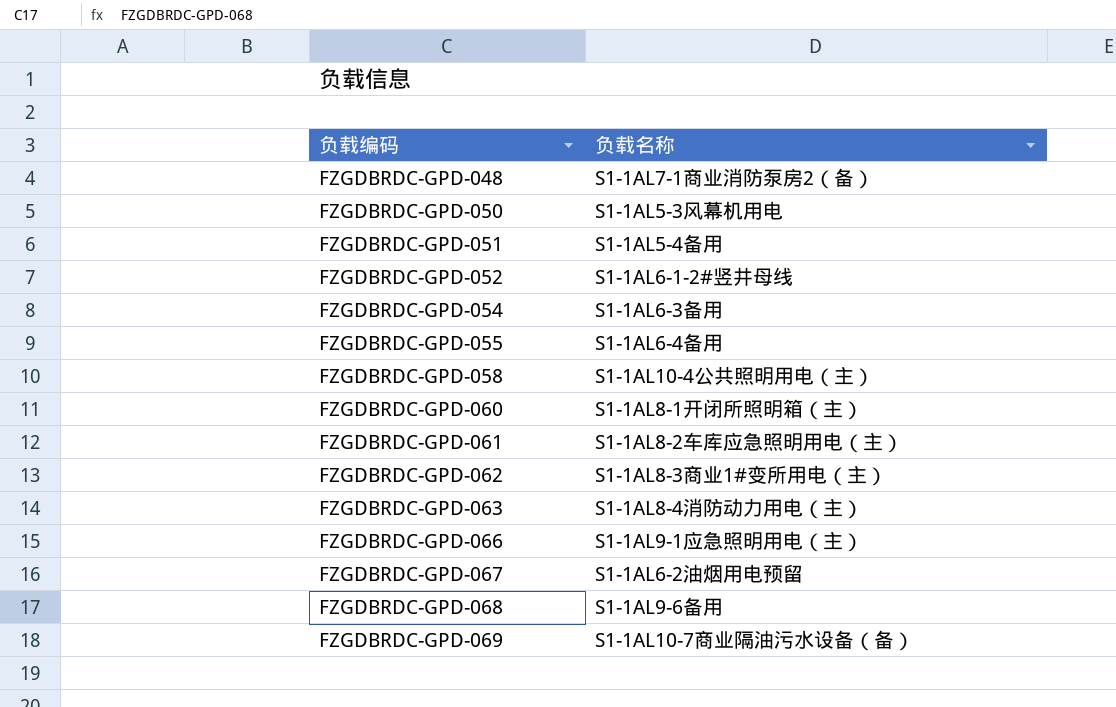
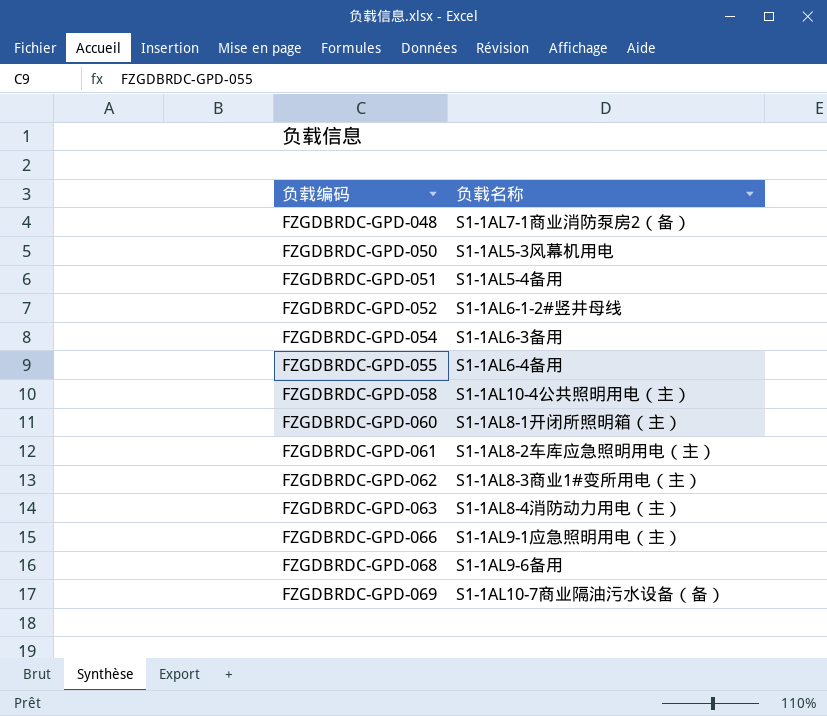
row FZGDBRDC-GPD-067: S1-1AL6-2油烟用电预留 -> none

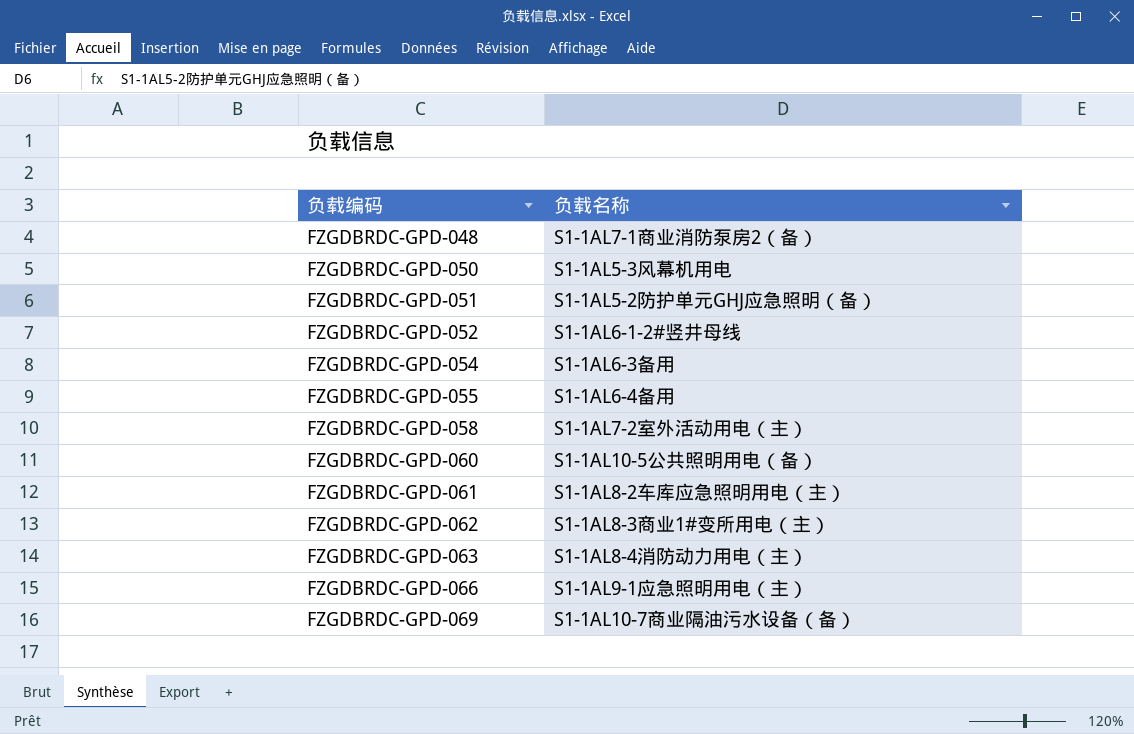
row FZGDBRDC-GPD-068: S1-1AL9-6备用 -> none
FZGDBRDC-GPD-051 | 负载名称: S1-1AL5-4备用 -> S1-1AL5-2防护单元GHJ应急照明（备）
FZGDBRDC-GPD-058 | 负载名称: S1-1AL10-4公共照明用电（主） -> S1-1AL7-2室外活动用电（主）
FZGDBRDC-GPD-060 | 负载名称: S1-1AL8-1开闭所照明箱（主） -> S1-1AL10-5公共照明用电（备）

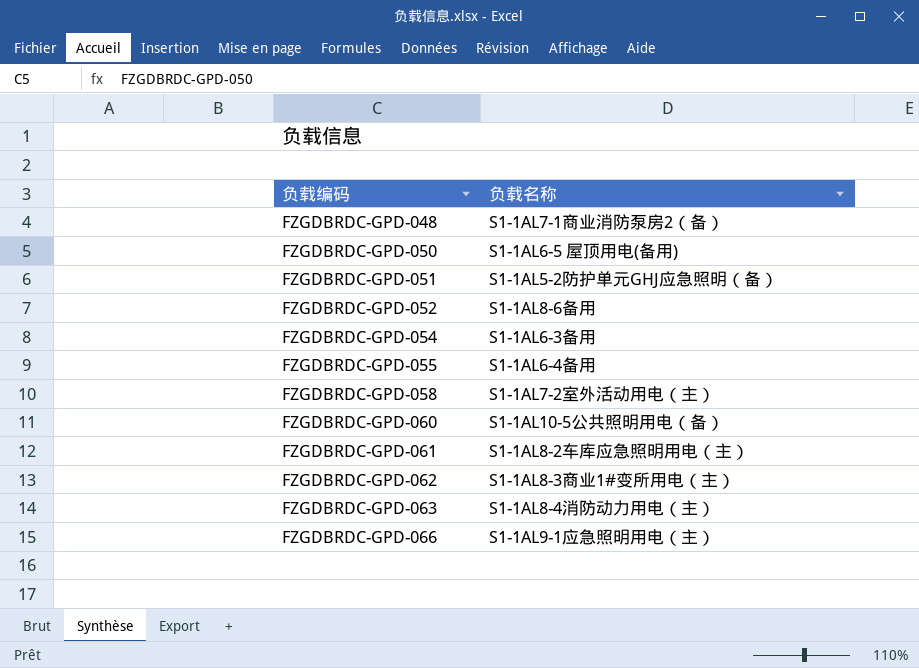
row FZGDBRDC-GPD-069: S1-1AL10-7商业隔油污水设备（备） -> none
FZGDBRDC-GPD-050 | 负载名称: S1-1AL5-3风幕机用电 -> S1-1AL6-5 屋顶用电(备用)
FZGDBRDC-GPD-052 | 负载名称: S1-1AL6-1-2#竖井母线 -> S1-1AL8-6备用

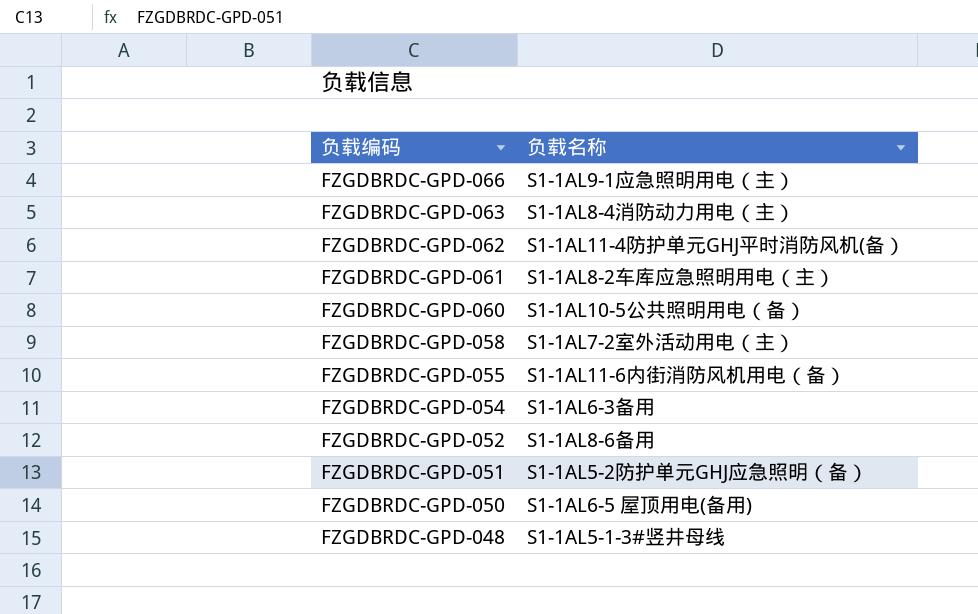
row order: 负载编码 ascending -> 负载编码 descending
FZGDBRDC-GPD-062 | 负载名称: S1-1AL8-3商业1#变所用电（主） -> S1-1AL11-4防护单元GHJ平时消防风机(备）
FZGDBRDC-GPD-055 | 负载名称: S1-1AL6-4备用 -> S1-1AL11-6内街消防风机用电（备）
FZGDBRDC-GPD-048 | 负载名称: S1-1AL7-1商业消防泵房2（备） -> S1-1AL5-1-3#竖井母线

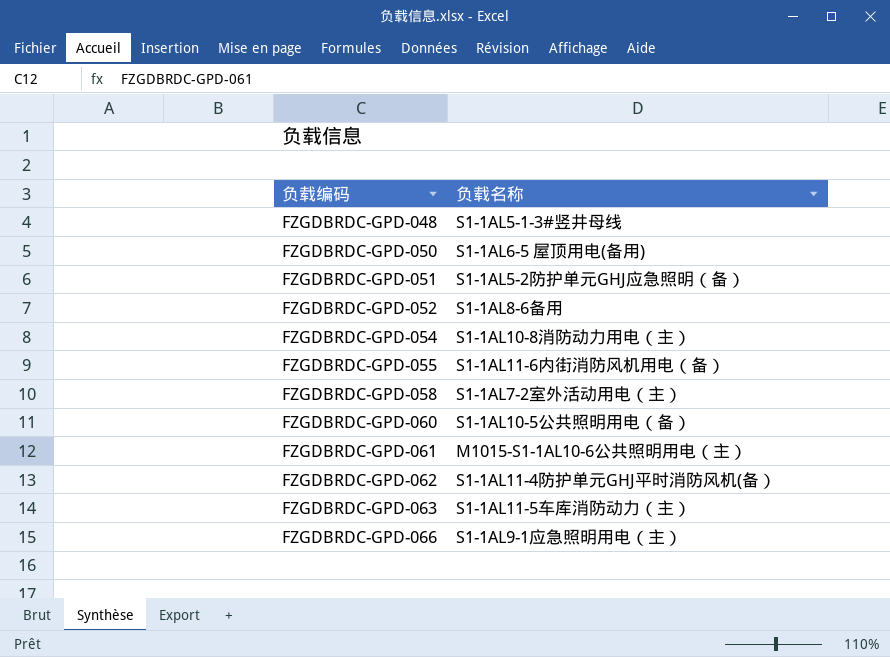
row order: 负载编码 descending -> 负载编码 ascending
FZGDBRDC-GPD-054 | 负载名称: S1-1AL6-3备用 -> S1-1AL10-8消防动力用电（主）
FZGDBRDC-GPD-061 | 负载名称: S1-1AL8-2车库应急照明用电（主） -> M1015-S1-1AL10-6公共照明用电（主）
FZGDBRDC-GPD-063 | 负载名称: S1-1AL8-4消防动力用电（主） -> S1-1AL11-5车库消防动力（主）

